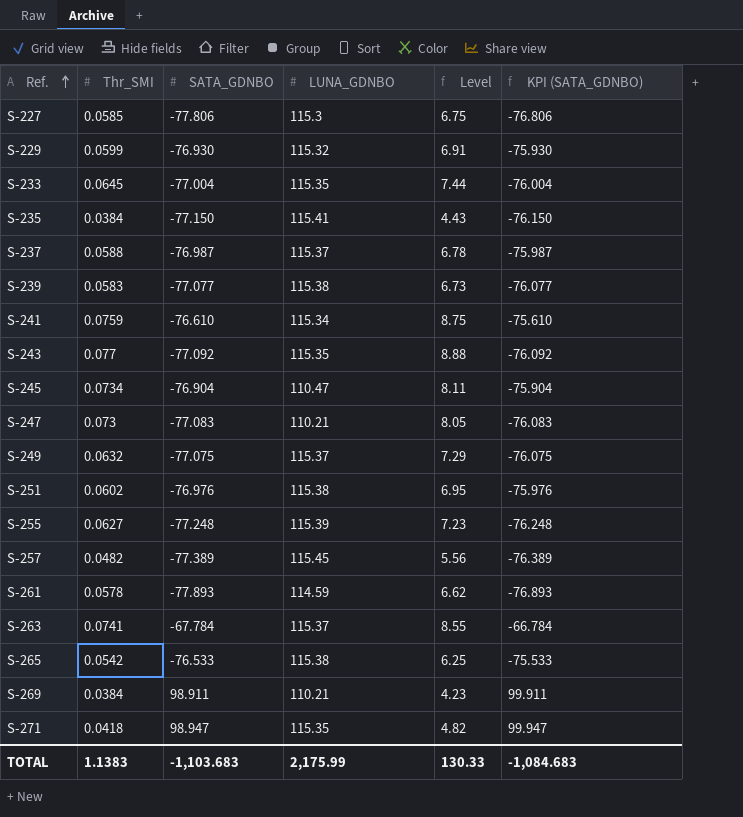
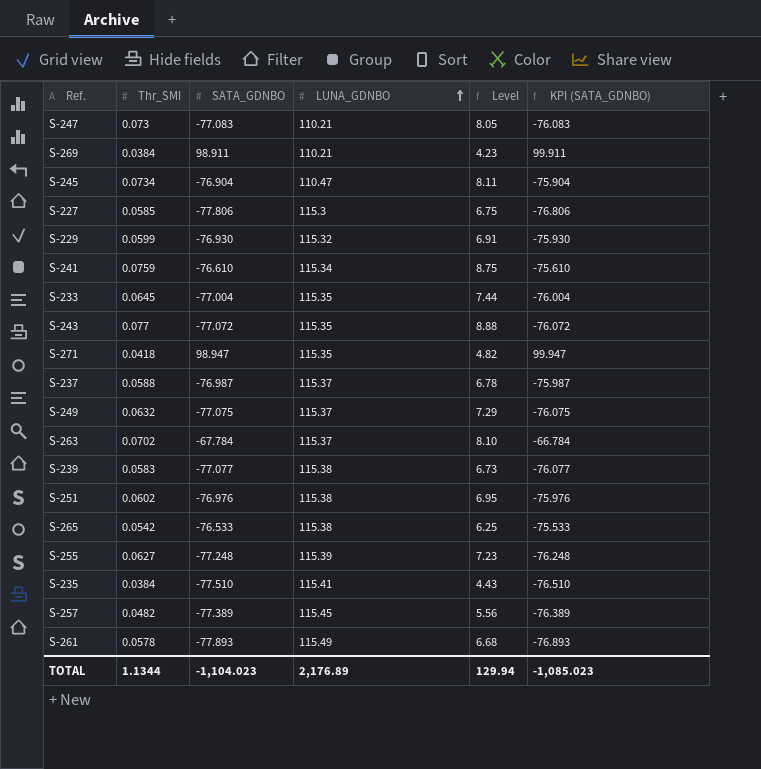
row order: Ref. ascending -> LUNA_GDNBO ascending
S-243 | SATA_GDNBO: -77.092 -> -77.072
S-243 | KPI (SATA_GDNBO): -76.092 -> -76.072
S-263 | Thr_SMI: 0.0741 -> 0.0702
S-263 | Level: 8.55 -> 8.10
S-235 | SATA_GDNBO: -77.150 -> -77.510
S-235 | KPI (SATA_GDNBO): -76.150 -> -76.510
S-261 | LUNA_GDNBO: 114.59 -> 115.49
S-261 | Level: 6.62 -> 6.68
TOTAL | Thr_SMI: 1.1383 -> 1.1344
TOTAL | SATA_GDNBO: -1,103.683 -> -1,104.023
TOTAL | LUNA_GDNBO: 2,175.99 -> 2,176.89
TOTAL | Level: 130.33 -> 129.94
TOTAL | KPI (SATA_GDNBO): -1,084.683 -> -1,085.023

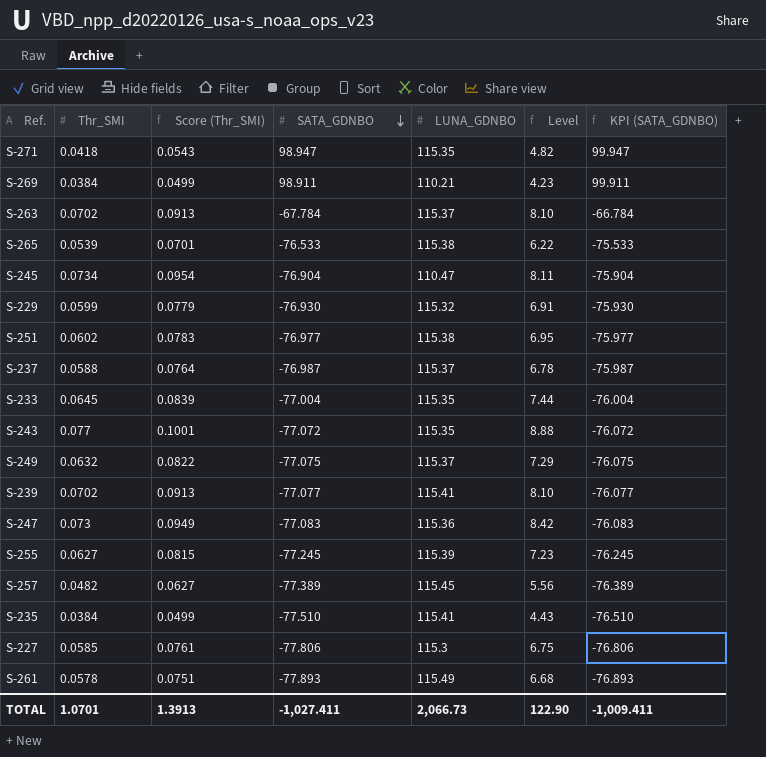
row order: LUNA_GDNBO ascending -> SATA_GDNBO descending
column Score (Thr_SMI) | formula: none -> [Thr_SMI] * 1.3
row S-241: 0.0759 | -76.610 | 115.34 | 8.75 | -75.610 -> none
S-265 | Thr_SMI: 0.0542 -> 0.0539
S-265 | Level: 6.25 -> 6.22
S-251 | SATA_GDNBO: -76.976 -> -76.977
S-251 | KPI (SATA_GDNBO): -75.976 -> -75.977
S-239 | Thr_SMI: 0.0583 -> 0.0702
S-239 | LUNA_GDNBO: 115.38 -> 115.41
S-239 | Level: 6.73 -> 8.10
S-247 | LUNA_GDNBO: 110.21 -> 115.36
S-247 | Level: 8.05 -> 8.42
S-255 | SATA_GDNBO: -77.248 -> -77.245
S-255 | KPI (SATA_GDNBO): -76.248 -> -76.245
TOTAL | Thr_SMI: 1.1344 -> 1.0701
TOTAL | SATA_GDNBO: -1,104.023 -> -1,027.411
TOTAL | LUNA_GDNBO: 2,176.89 -> 2,066.73
TOTAL | Level: 129.94 -> 122.90
TOTAL | KPI (SATA_GDNBO): -1,085.023 -> -1,009.411

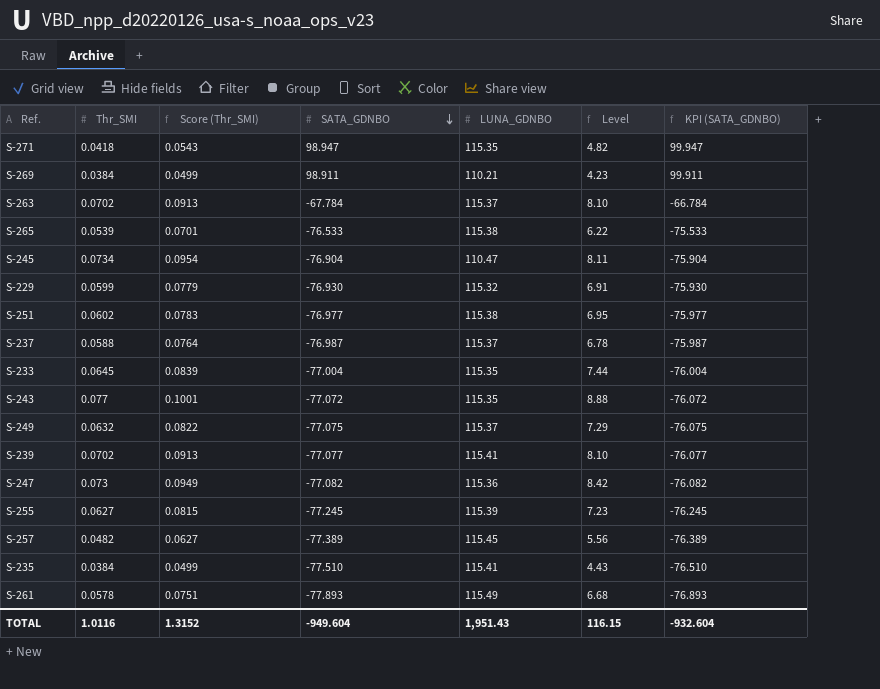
row S-227: 0.0585 | 0.0761 | -77.806 | 115.3 | 6.75 | -76.806 -> none
S-247 | SATA_GDNBO: -77.083 -> -77.082
S-247 | KPI (SATA_GDNBO): -76.083 -> -76.082
TOTAL | Thr_SMI: 1.0701 -> 1.0116
TOTAL | Score (Thr_SMI): 1.3913 -> 1.3152
TOTAL | SATA_GDNBO: -1,027.411 -> -949.604
TOTAL | LUNA_GDNBO: 2,066.73 -> 1,951.43
TOTAL | Level: 122.90 -> 116.15
TOTAL | KPI (SATA_GDNBO): -1,009.411 -> -932.604

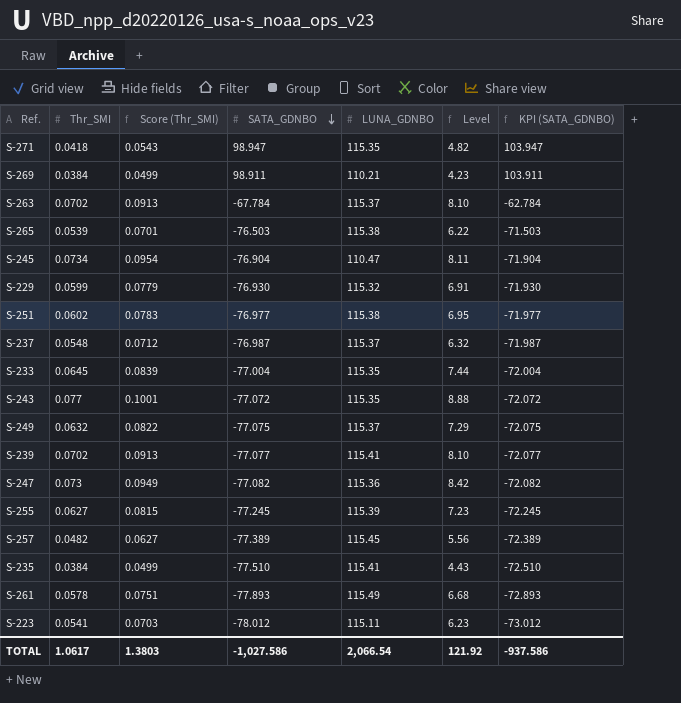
column KPI (SATA_GDNBO) | formula: [SATA_GDNBO] + 1 -> [SATA_GDNBO] + 5
S-265 | SATA_GDNBO: -76.533 -> -76.503
S-237 | Thr_SMI: 0.0588 -> 0.0548
S-237 | Score (Thr_SMI): 0.0764 -> 0.0712
S-237 | Level: 6.78 -> 6.32
row S-223: none -> 0.0541 | 0.0703 | -78.012 | 115.11 | 6.23 | -73.012
TOTAL | Thr_SMI: 1.0116 -> 1.0617
TOTAL | Score (Thr_SMI): 1.3152 -> 1.3803
TOTAL | SATA_GDNBO: -949.604 -> -1,027.586
TOTAL | LUNA_GDNBO: 1,951.43 -> 2,066.54
TOTAL | Level: 116.15 -> 121.92
TOTAL | KPI (SATA_GDNBO): -932.604 -> -937.586

